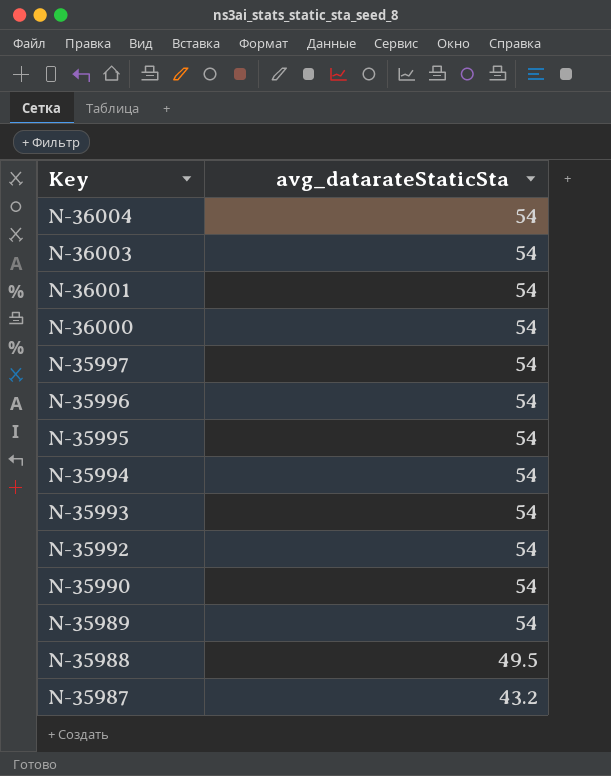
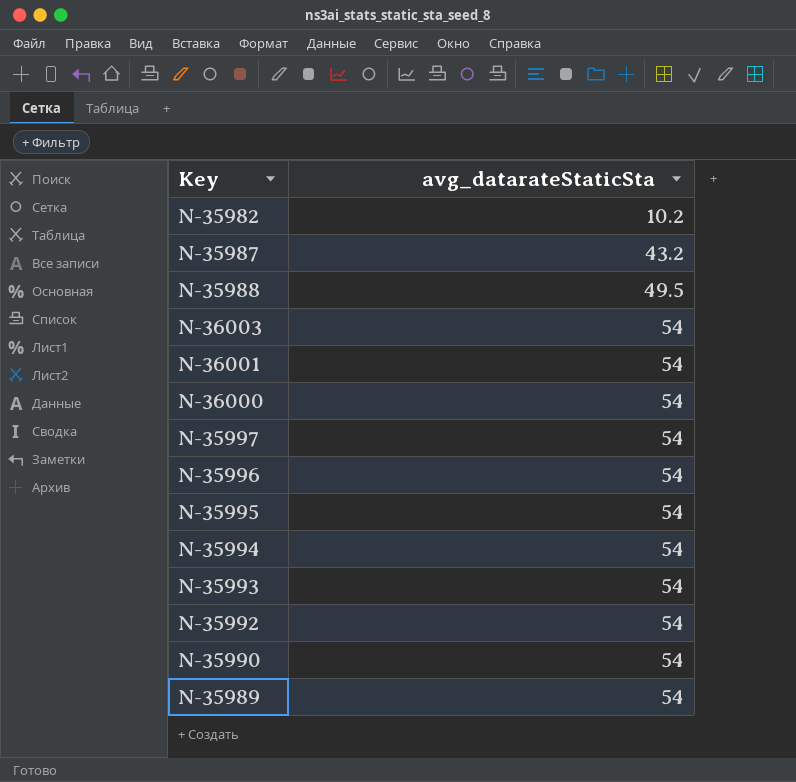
row order: Key descending -> avg_datarateStaticSta ascending
row N-36004: 54 -> none
row N-35982: none -> 10.2

